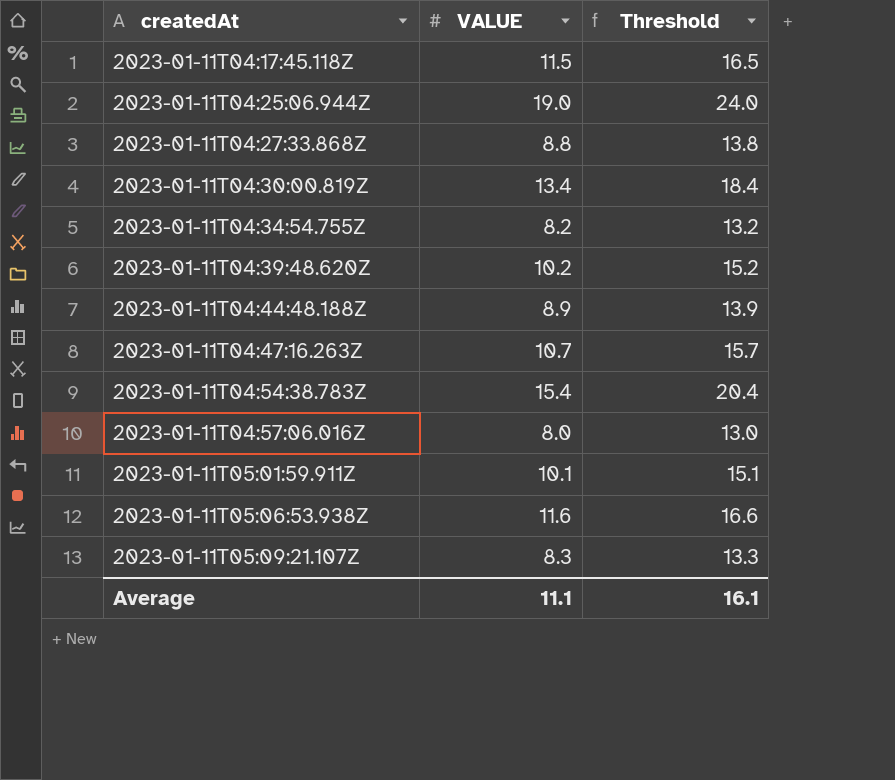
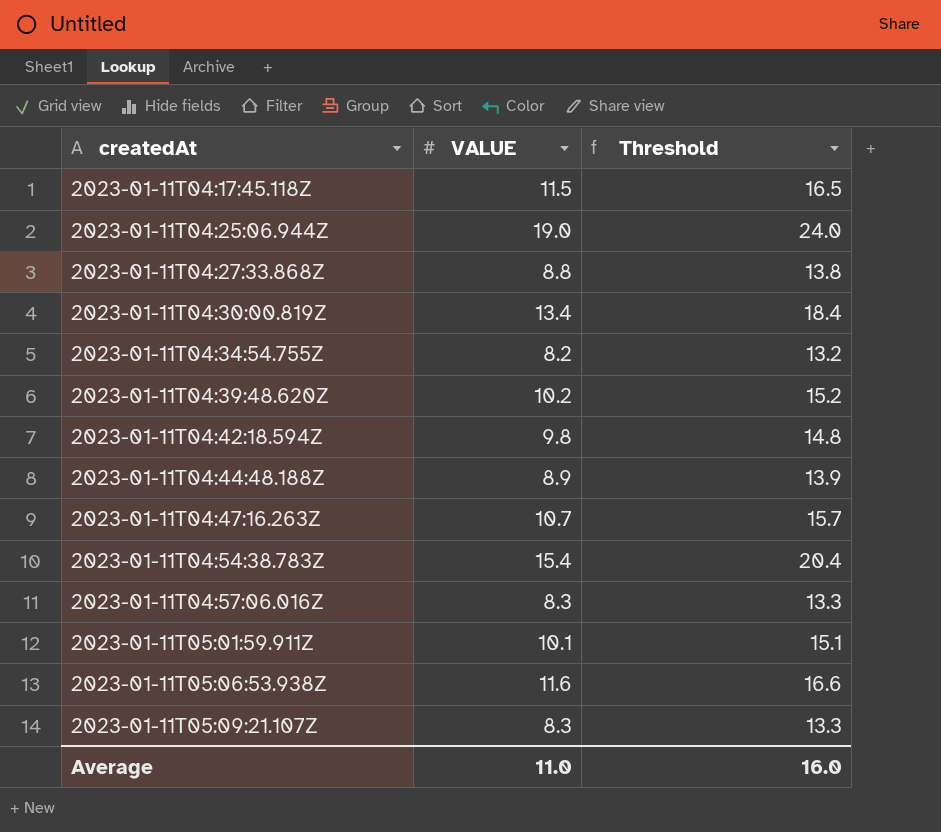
row 2023-01-11T04:42:18.594Z: none -> 9.8 | 14.8
2023-01-11T04:57:06.016Z | VALUE: 8.0 -> 8.3
2023-01-11T04:57:06.016Z | Threshold: 13.0 -> 13.3
Average | VALUE: 11.1 -> 11.0
Average | Threshold: 16.1 -> 16.0

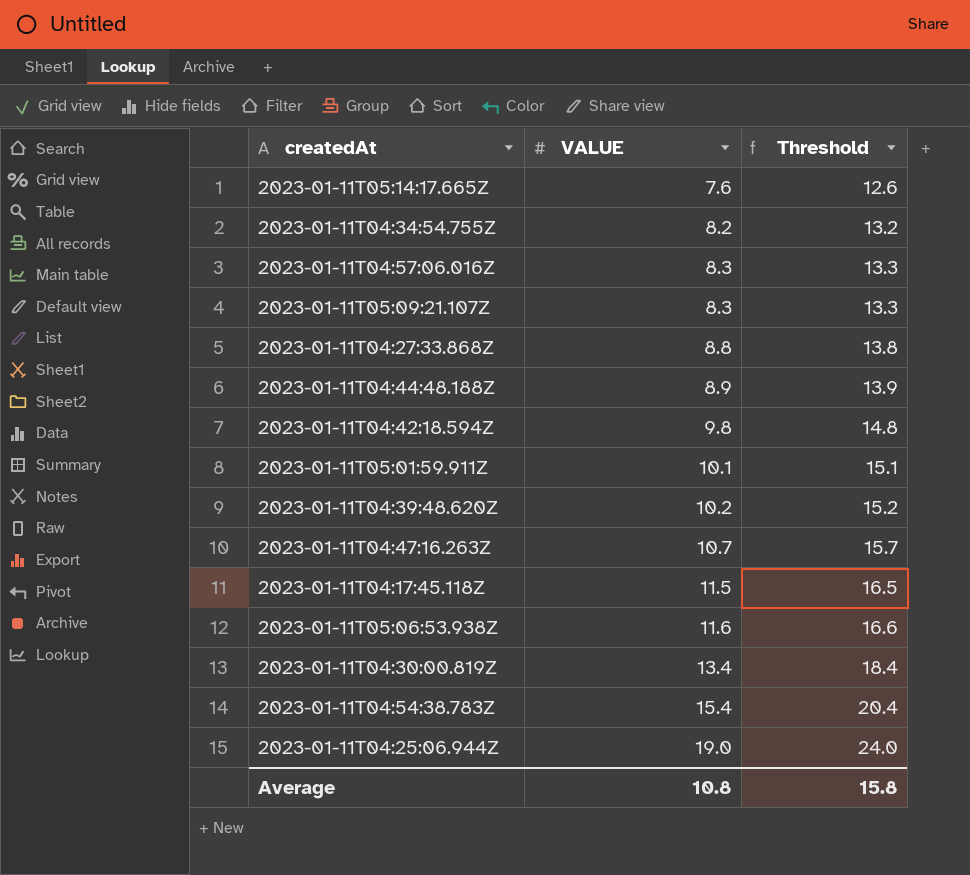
row order: createdAt ascending -> VALUE ascending
row 2023-01-11T05:14:17.665Z: none -> 7.6 | 12.6
Average | VALUE: 11.0 -> 10.8
Average | Threshold: 16.0 -> 15.8

